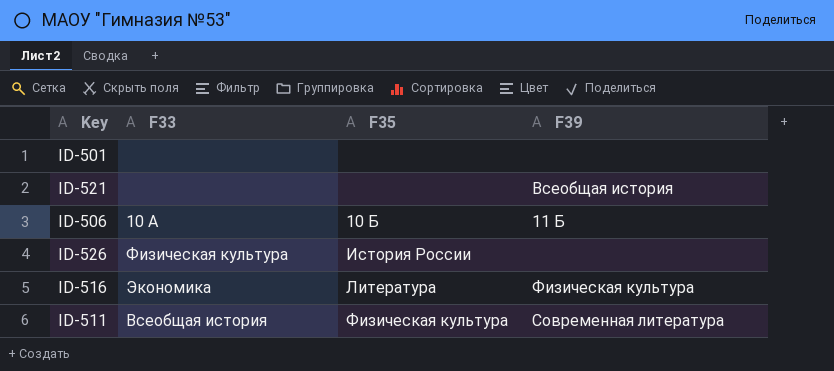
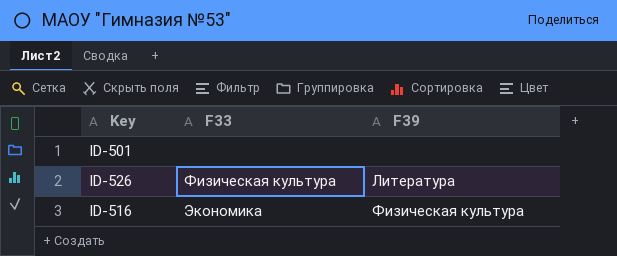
column F35 | position: 3 -> none
row ID-521: none | none | Всеобщая история -> none
row ID-506: 10 А | 10 Б | 11 Б -> none
row ID-511: Всеобщая история | Физическая культура | Современная литература -> none
ID-526 | F39: none -> Литература

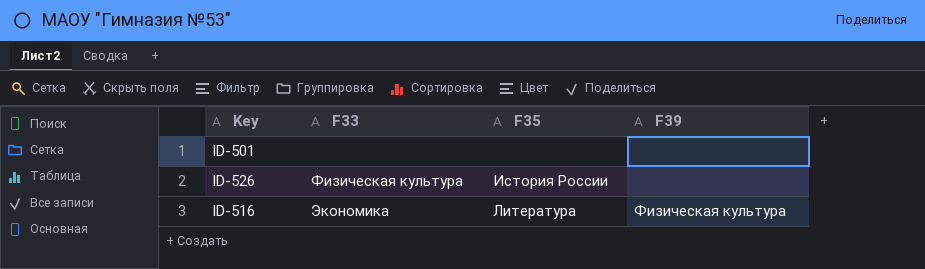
column F35 | position: none -> 3
ID-526 | F39: Литература -> none

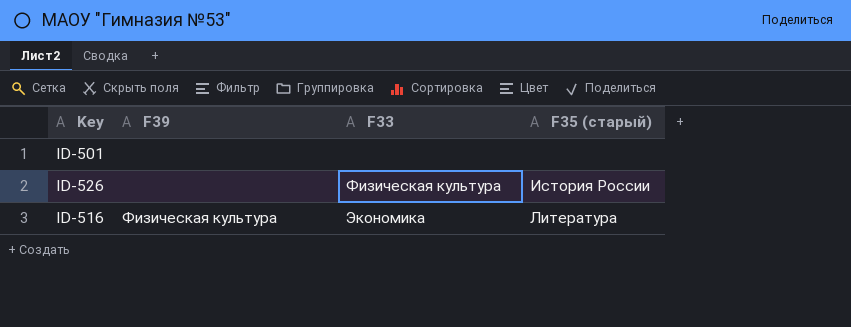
column F39 | position: 4 -> 2
column name: F35 -> F35 (старый)

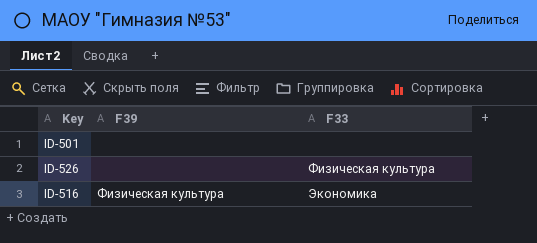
column F35 (старый) | position: 4 -> none

